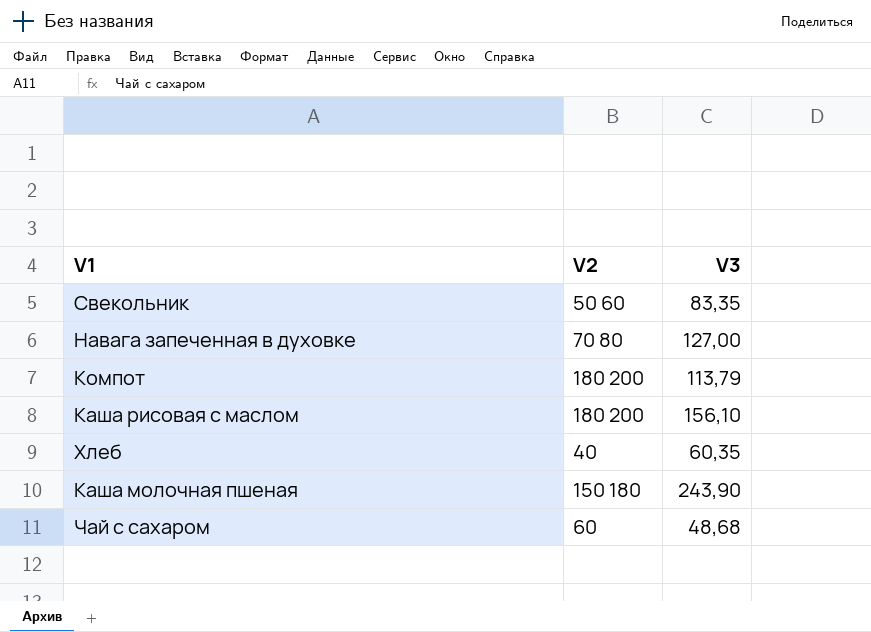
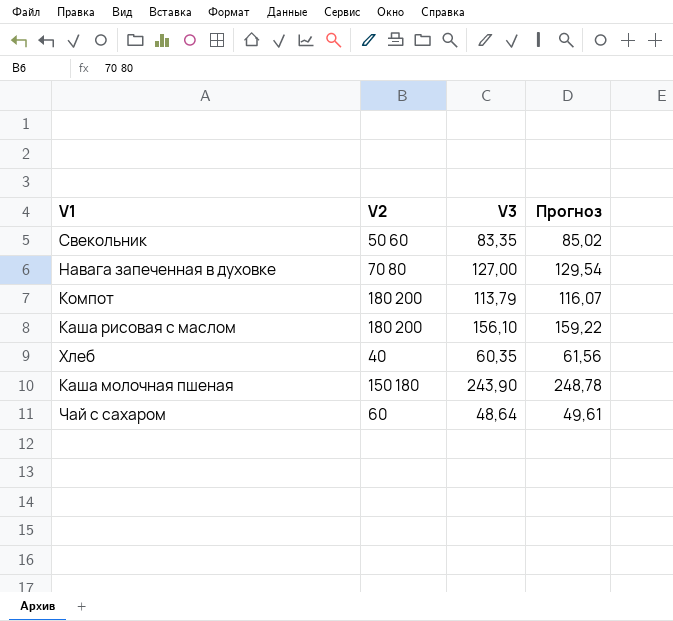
column Прогноз | formula: none -> [V3] * 1,02
Чай с сахаром | V3: 48,68 -> 48,64

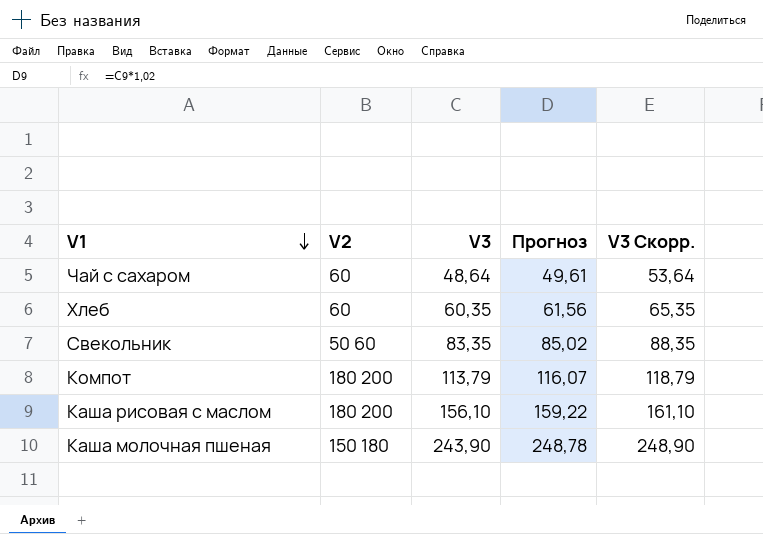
row order: none -> V1 descending
column V3 Скорр. | formula: none -> [V3] + 5
row Навага запеченная в духовке: 70 80 | 127,00 | 129,54 -> none
Хлеб | V2: 40 -> 60

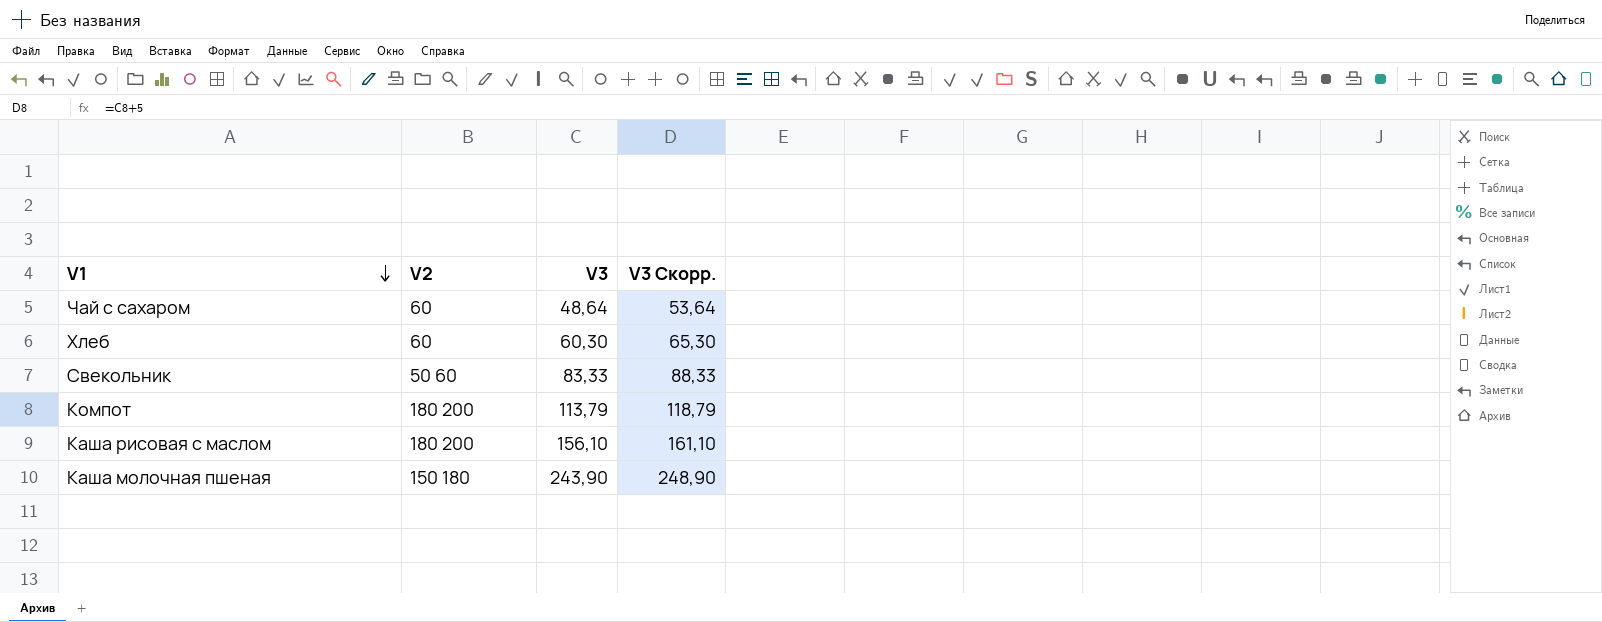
column Прогноз | formula: [V3] * 1,02 -> none
Хлеб | V3: 60,35 -> 60,30
Хлеб | V3 Скорр.: 65,35 -> 65,30
Свекольник | V3: 83,35 -> 83,33
Свекольник | V3 Скорр.: 88,35 -> 88,33

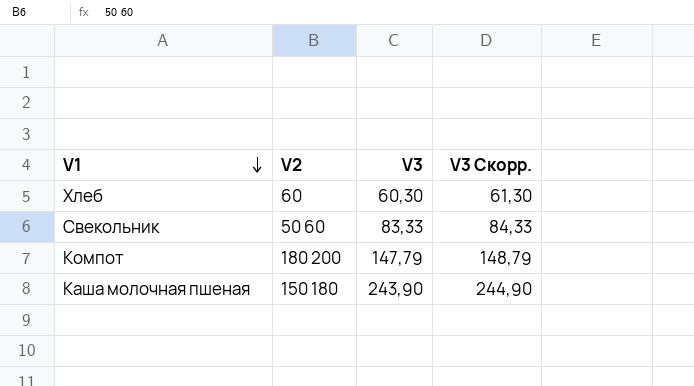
column V3 Скорр. | formula: [V3] + 5 -> [V3] + 1
row Чай с сахаром: 60 | 48,64 | 53,64 -> none
row Каша рисовая с маслом: 180 200 | 156,10 | 161,10 -> none
Компот | V3: 113,79 -> 147,79

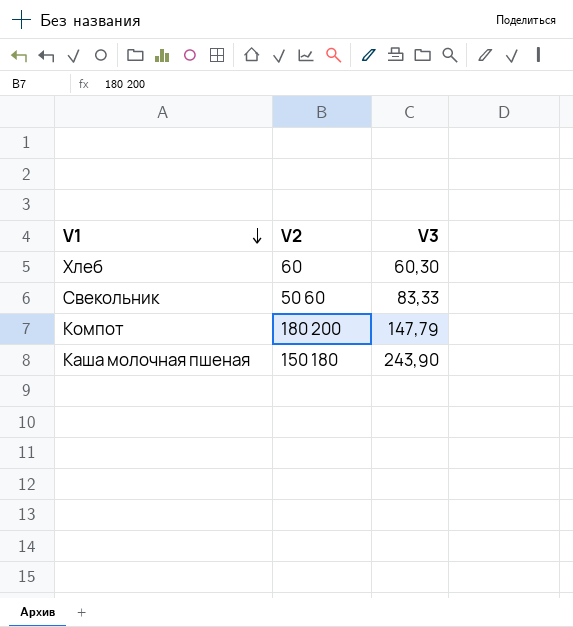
column V3 Скорр. | formula: [V3] + 1 -> none

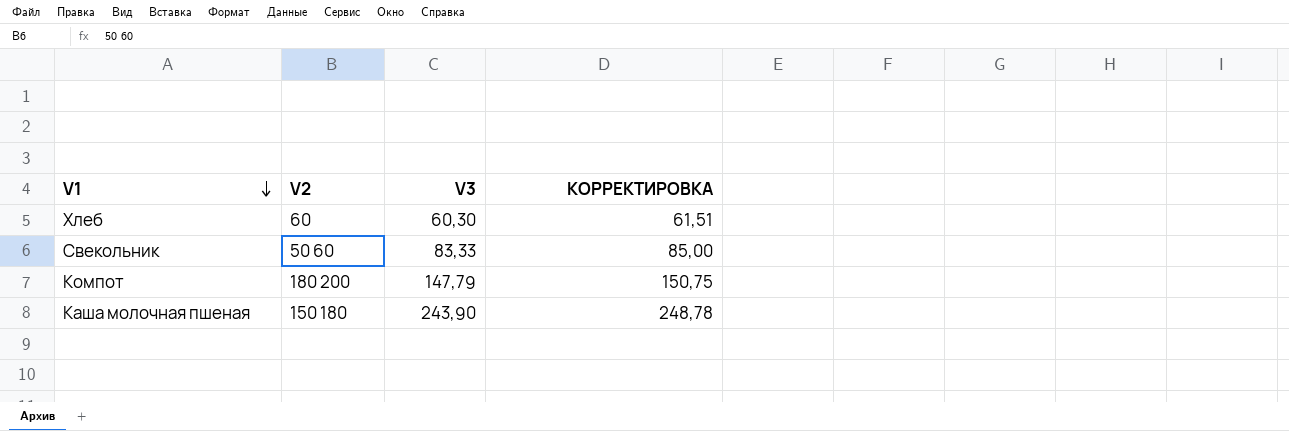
column КОРРЕКТИРОВКА | formula: none -> [V3] * 1,02

